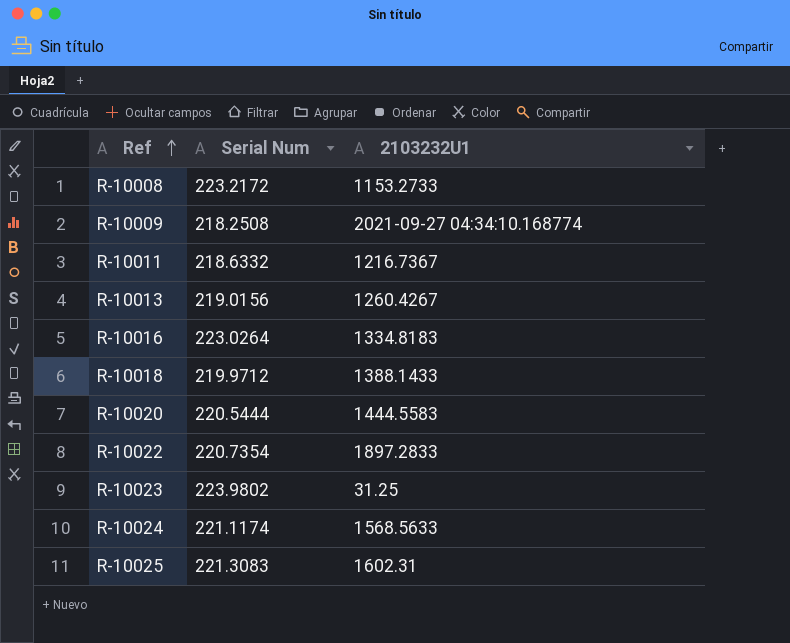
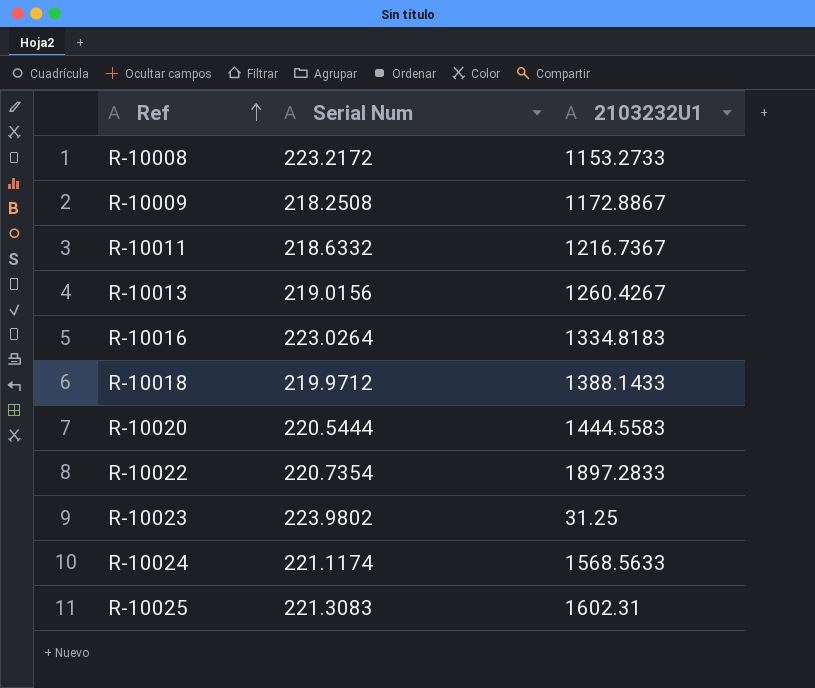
R-10009 | 2103232U1: 2021-09-27 04:34:10.168774 -> 1172.8867

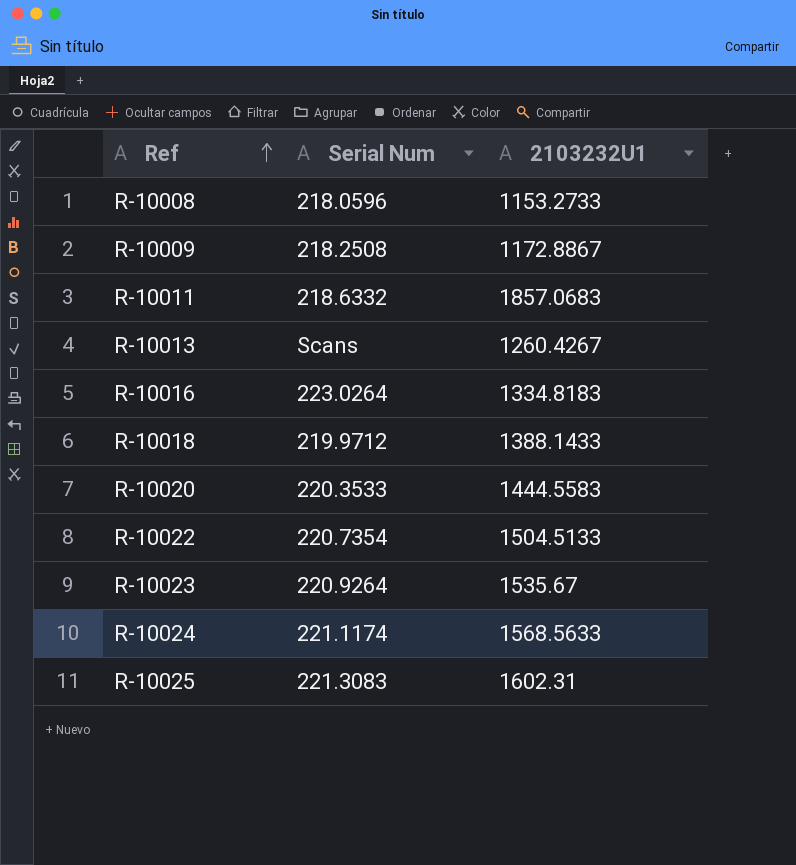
R-10008 | Serial Num: 223.2172 -> 218.0596
R-10011 | 2103232U1: 1216.7367 -> 1857.0683
R-10013 | Serial Num: 219.0156 -> Scans
R-10020 | Serial Num: 220.5444 -> 220.3533
R-10022 | 2103232U1: 1897.2833 -> 1504.5133
R-10023 | Serial Num: 223.9802 -> 220.9264
R-10023 | 2103232U1: 31.25 -> 1535.67

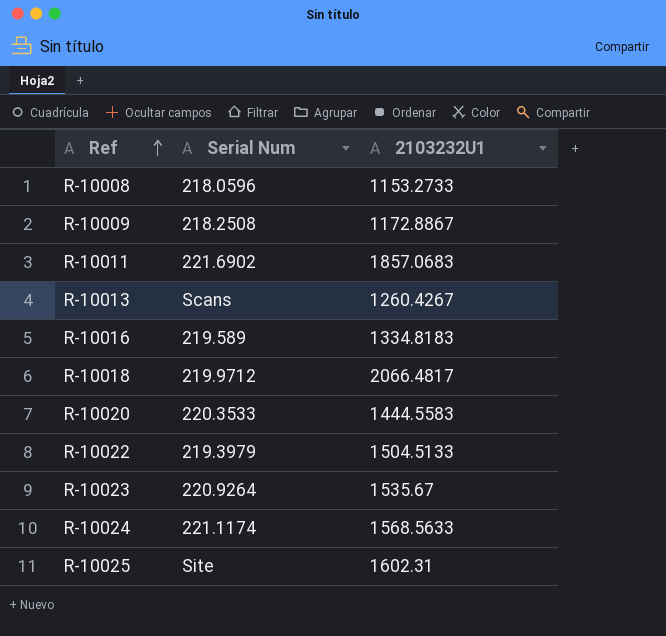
R-10011 | Serial Num: 218.6332 -> 221.6902
R-10016 | Serial Num: 223.0264 -> 219.589
R-10018 | 2103232U1: 1388.1433 -> 2066.4817
R-10022 | Serial Num: 220.7354 -> 219.3979
R-10025 | Serial Num: 221.3083 -> Site

